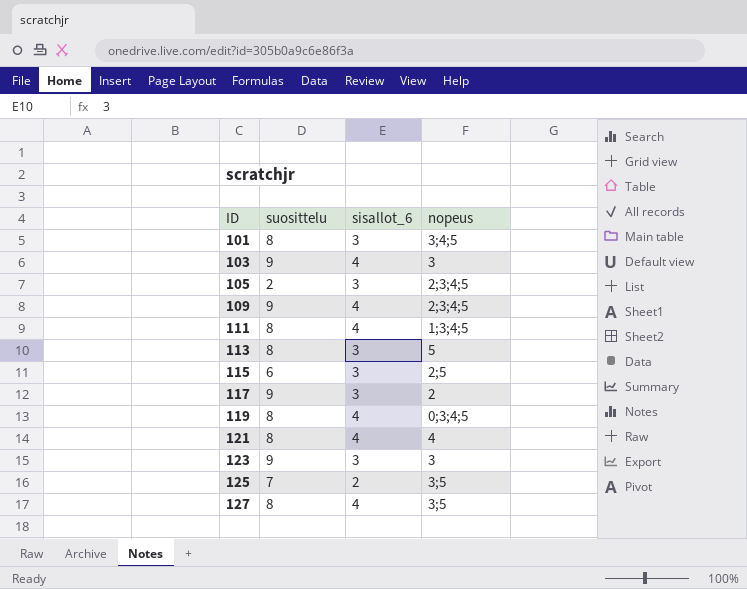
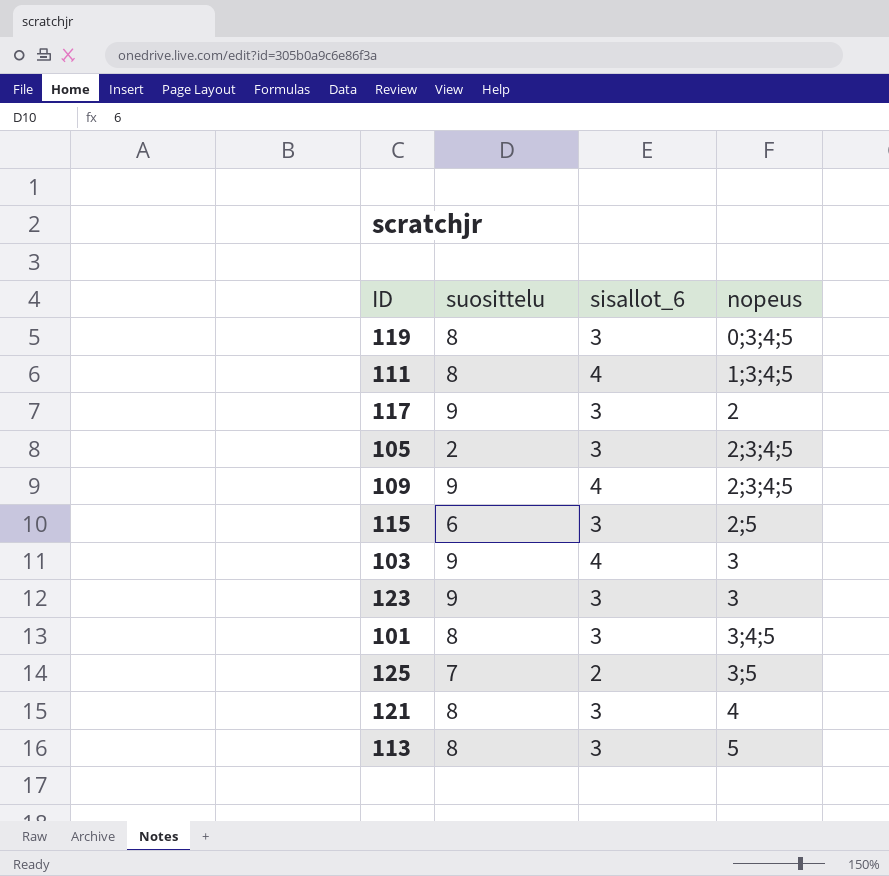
row order: ID ascending -> nopeus ascending
row 127: 8 | 4 | 3;5 -> none
119 | sisallot_6: 4 -> 3
121 | sisallot_6: 4 -> 3

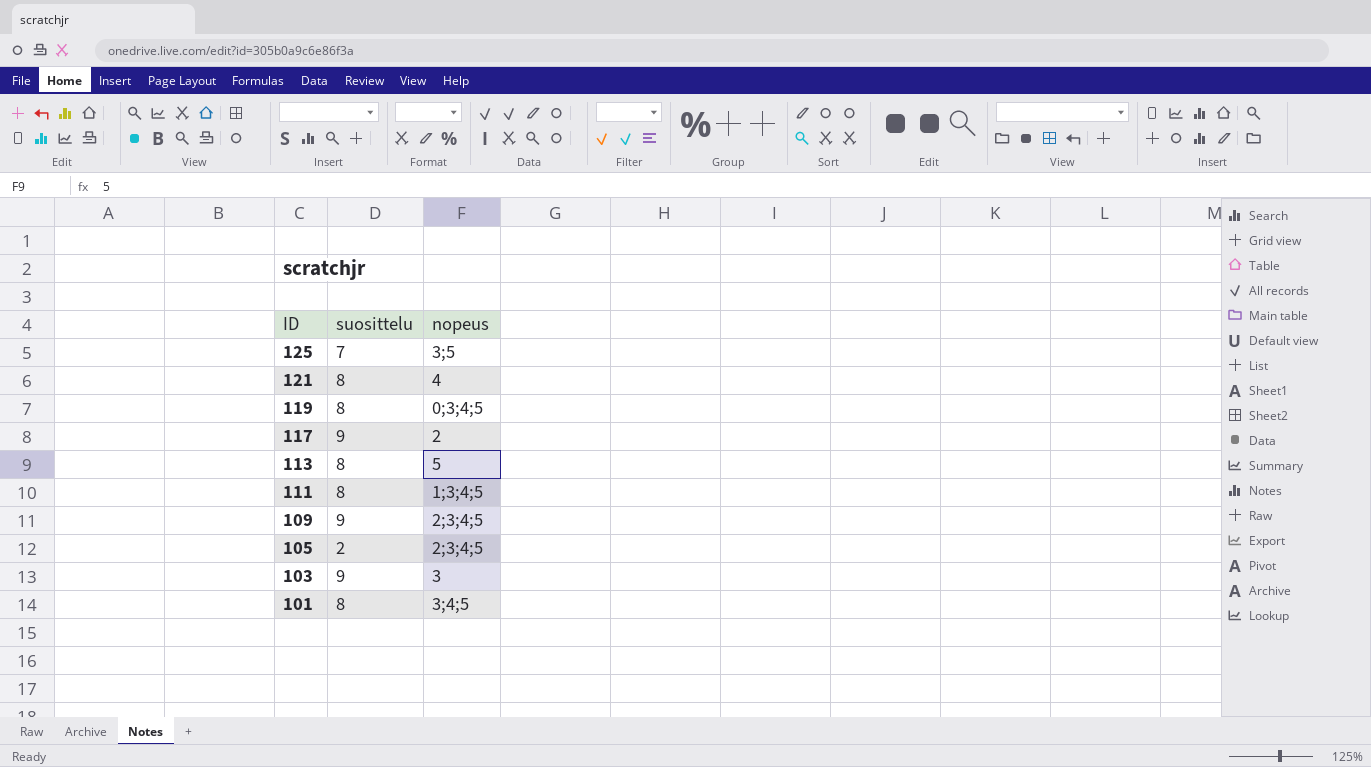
row order: nopeus ascending -> ID descending
column sisallot_6 | position: 3 -> none
row 115: 6 | 3 | 2;5 -> none
row 123: 9 | 3 | 3 -> none

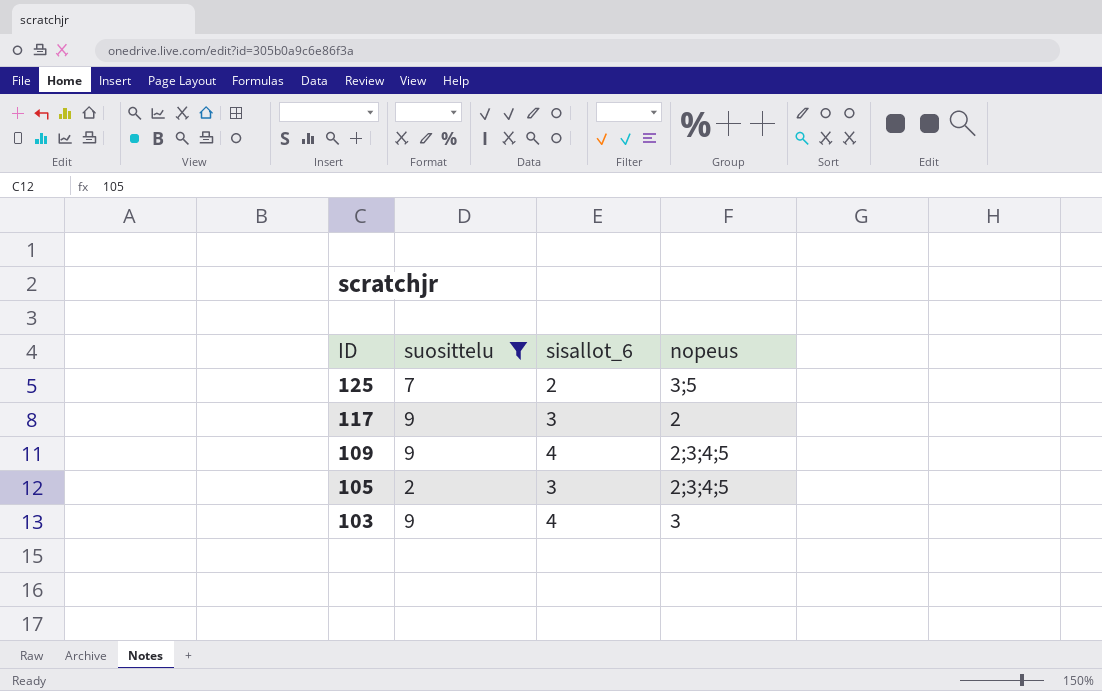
filter: none -> suosittelu != 8
column sisallot_6 | position: none -> 3

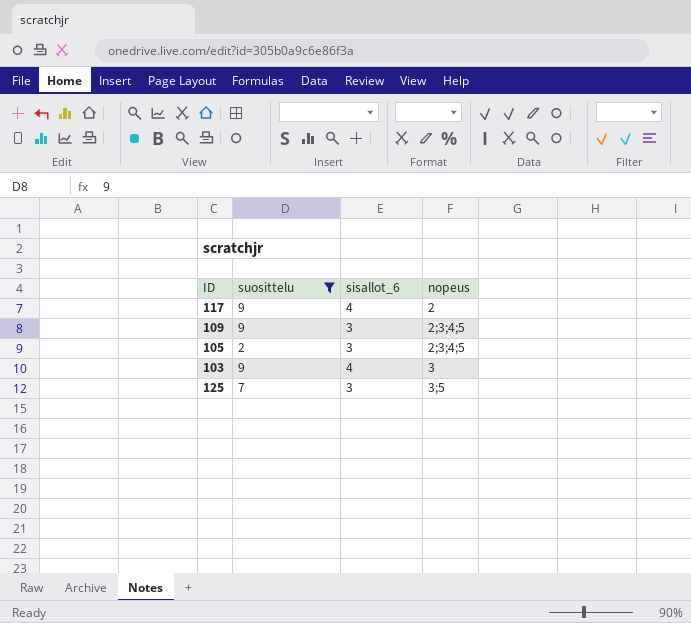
row order: ID descending -> nopeus ascending
117 | sisallot_6: 3 -> 4
109 | sisallot_6: 4 -> 3
125 | sisallot_6: 2 -> 3

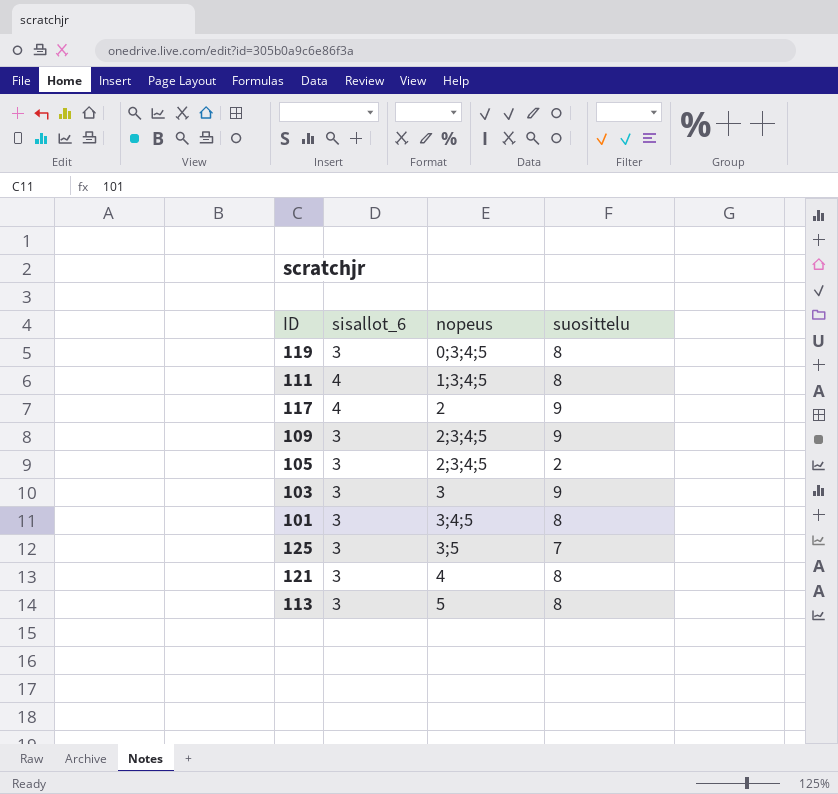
filter: suosittelu != 8 -> none
column suosittelu | position: 2 -> 4
103 | sisallot_6: 4 -> 3

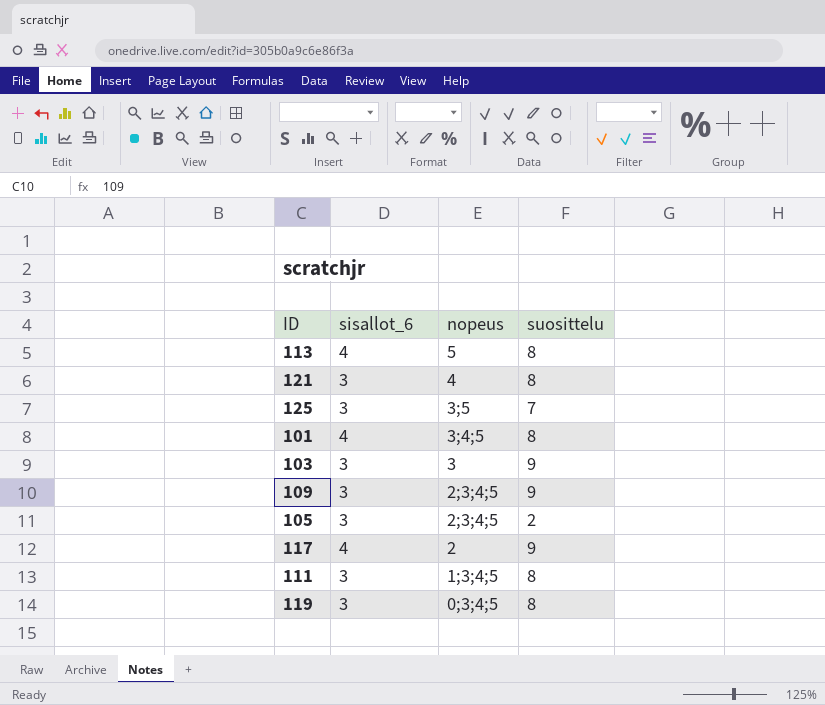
row order: nopeus ascending -> nopeus descending
113 | sisallot_6: 3 -> 4
101 | sisallot_6: 3 -> 4
111 | sisallot_6: 4 -> 3

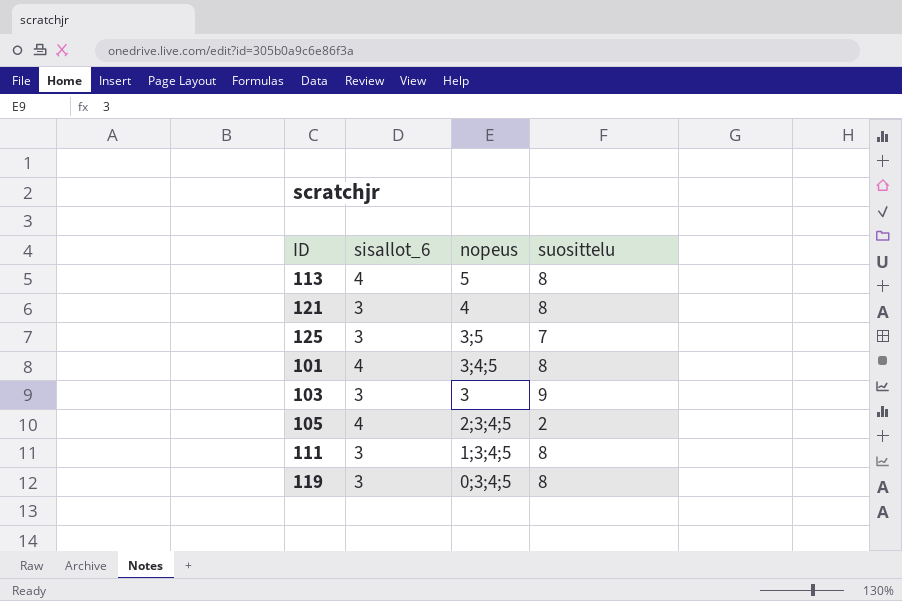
row 109: 3 | 2;3;4;5 | 9 -> none
row 117: 4 | 2 | 9 -> none
105 | sisallot_6: 3 -> 4

